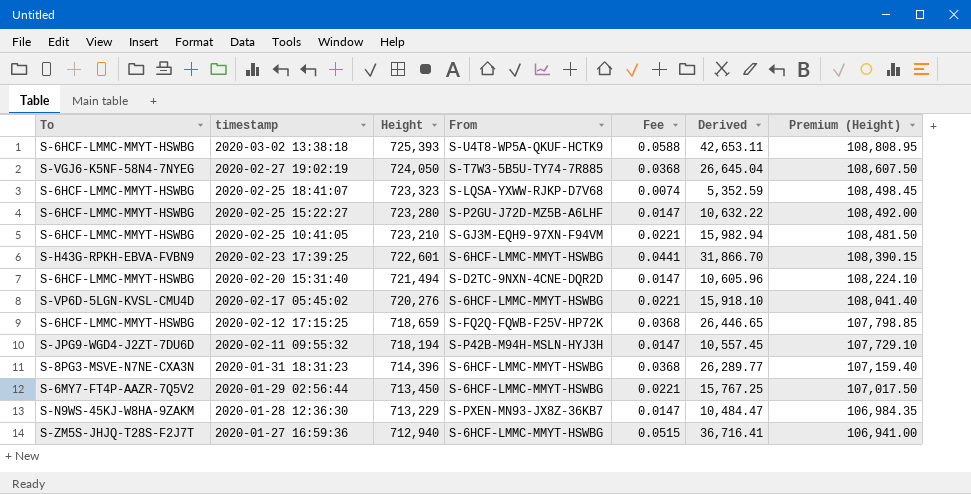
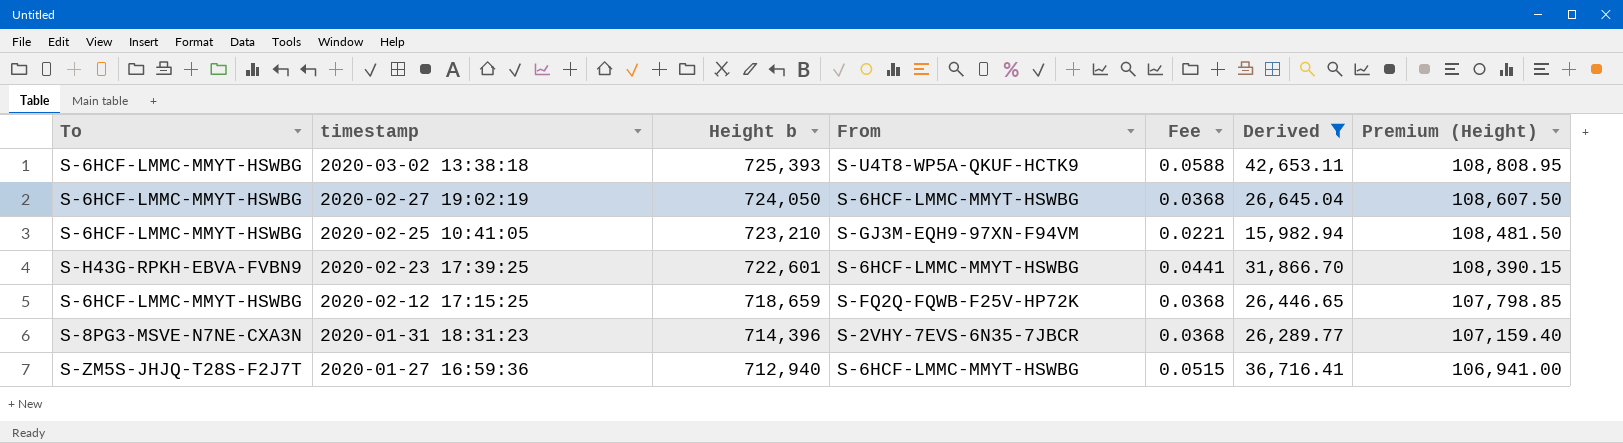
filter: none -> Derived >= 15,982.94
column name: Height -> Height b
2020-02-27 19:02:19 | To: S-VGJ6-K5NF-58N4-7NYEG -> S-6HCF-LMMC-MMYT-HSWBG
2020-02-27 19:02:19 | From: S-T7W3-5B5U-TY74-7R885 -> S-6HCF-LMMC-MMYT-HSWBG
2020-01-31 18:31:23 | From: S-6HCF-LMMC-MMYT-HSWBG -> S-2VHY-7EVS-6N35-7JBCR

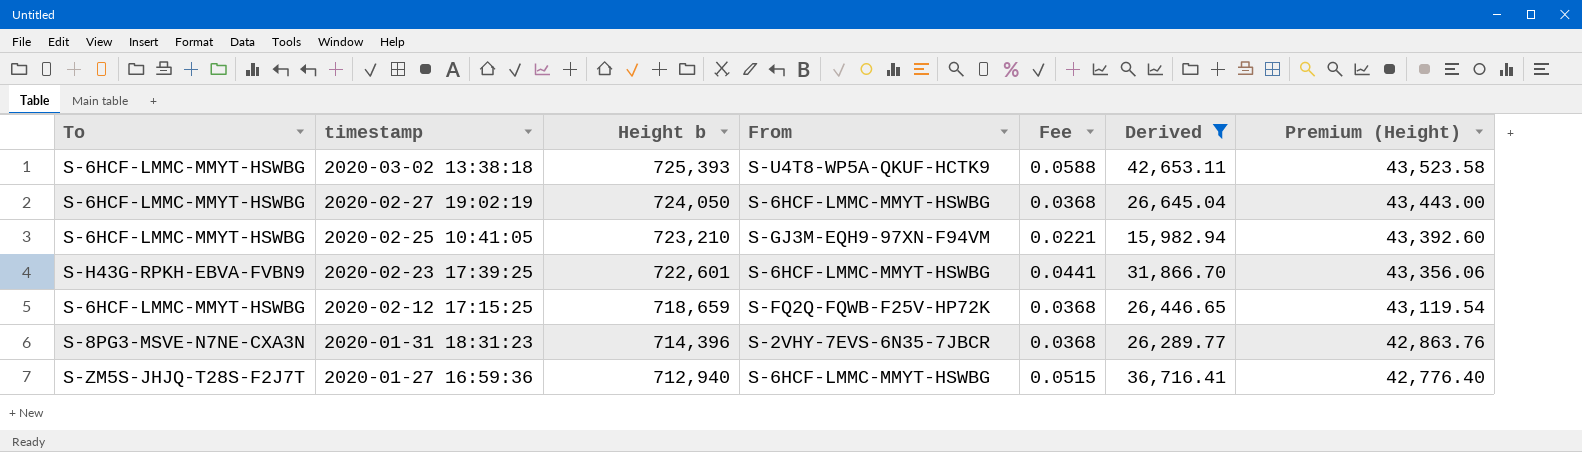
column Premium (Height) | formula: [Height b] * 0.15 -> [Height b] * 0.06

